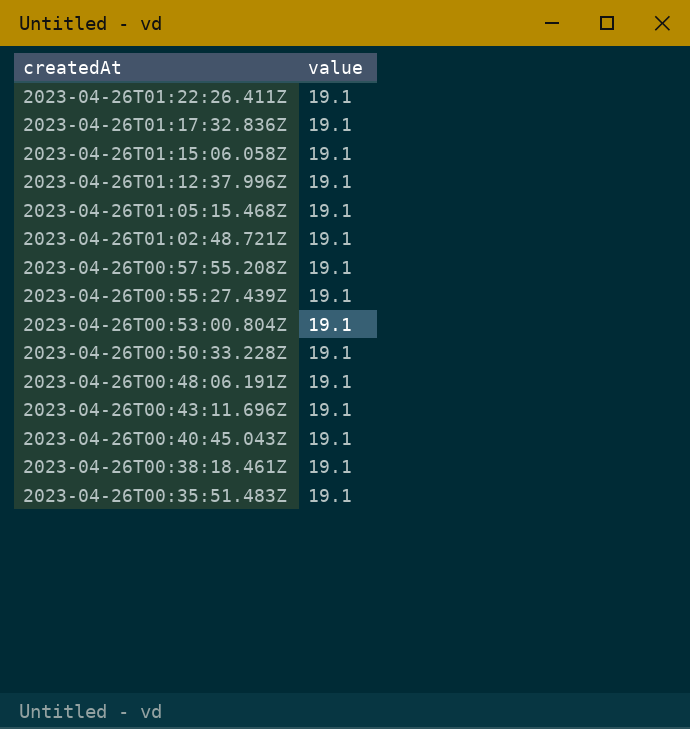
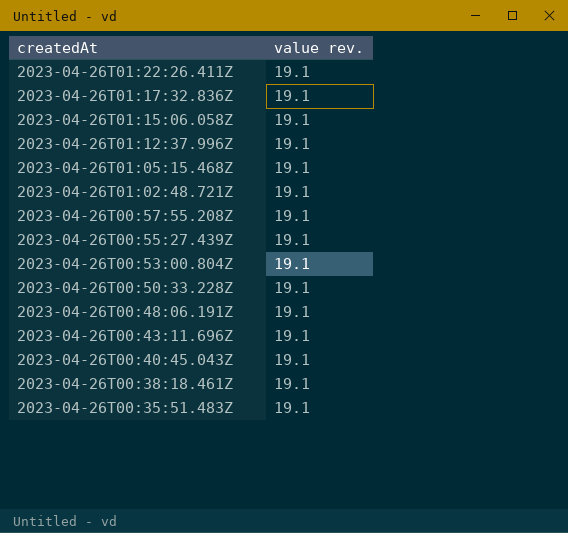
column name: value -> value rev.

